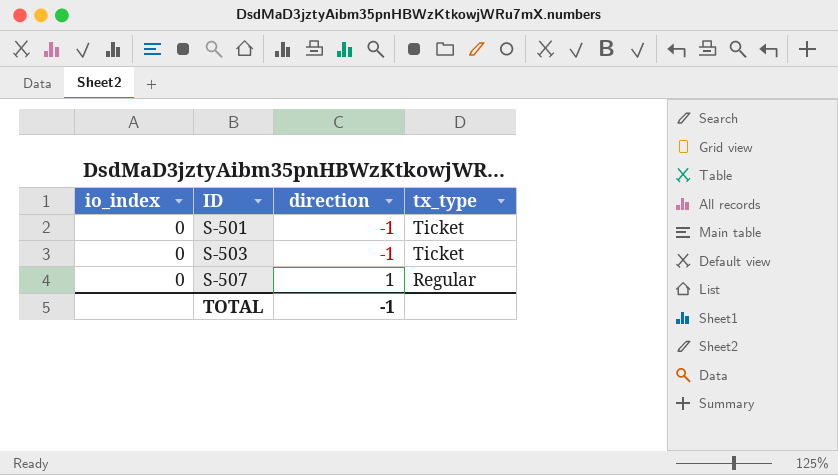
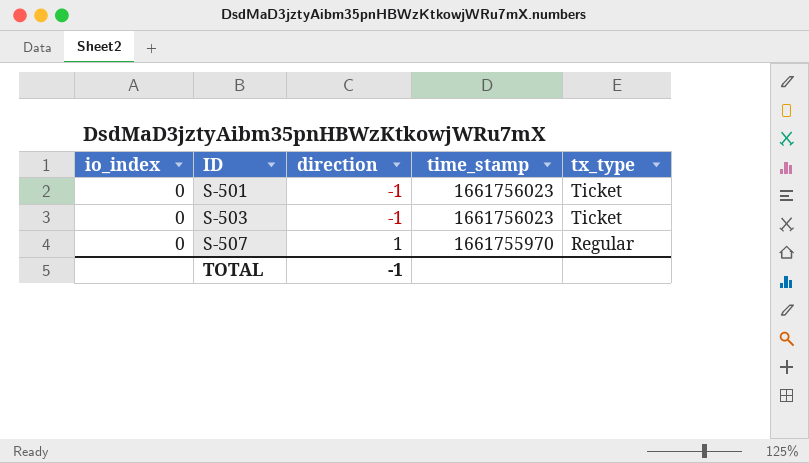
column time_stamp | position: none -> 4

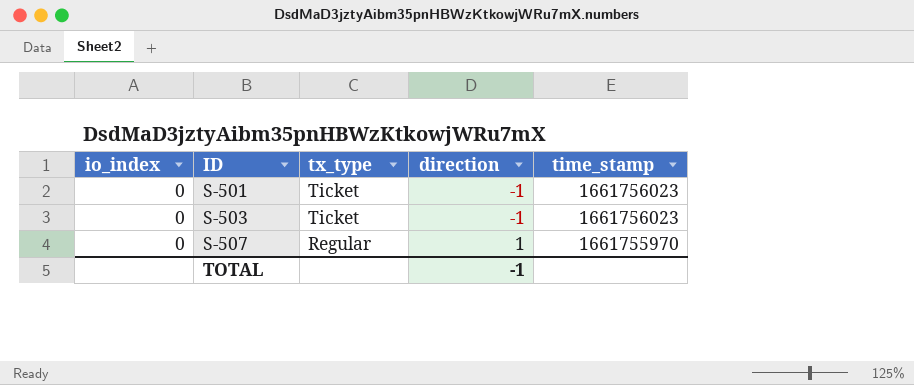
column tx_type | position: 5 -> 3

